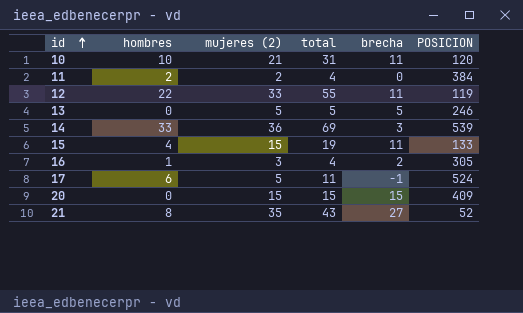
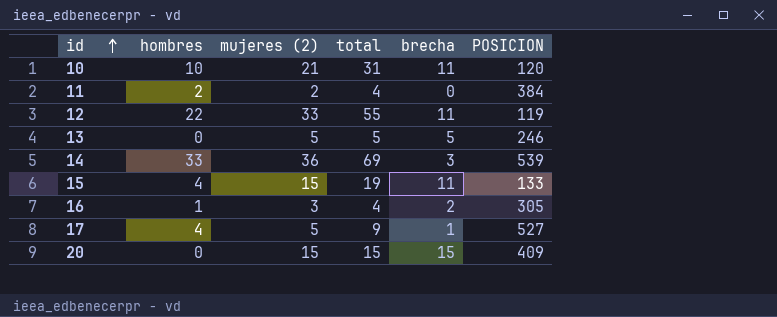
row 21: 8 | 35 | 43 | 27 | 52 -> none
17 | hombres: 6 -> 4
17 | total: 11 -> 9
17 | brecha: -1 -> 1
17 | POSICION: 524 -> 527

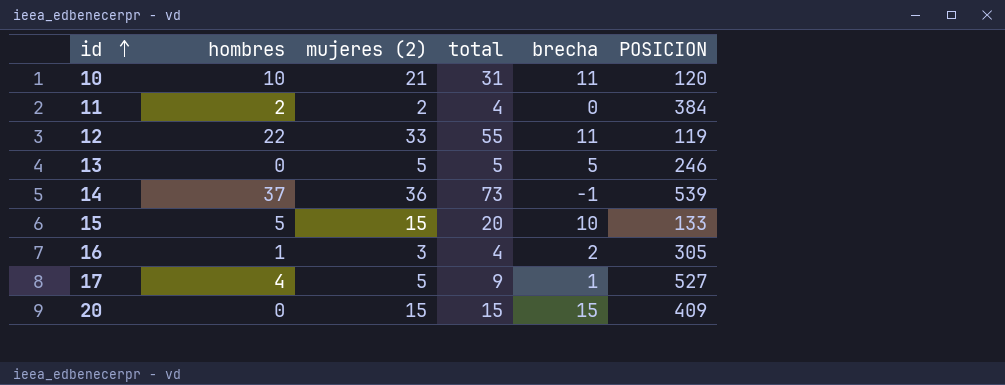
14 | hombres: 33 -> 37
14 | total: 69 -> 73
14 | brecha: 3 -> -1
15 | hombres: 4 -> 5
15 | total: 19 -> 20
15 | brecha: 11 -> 10

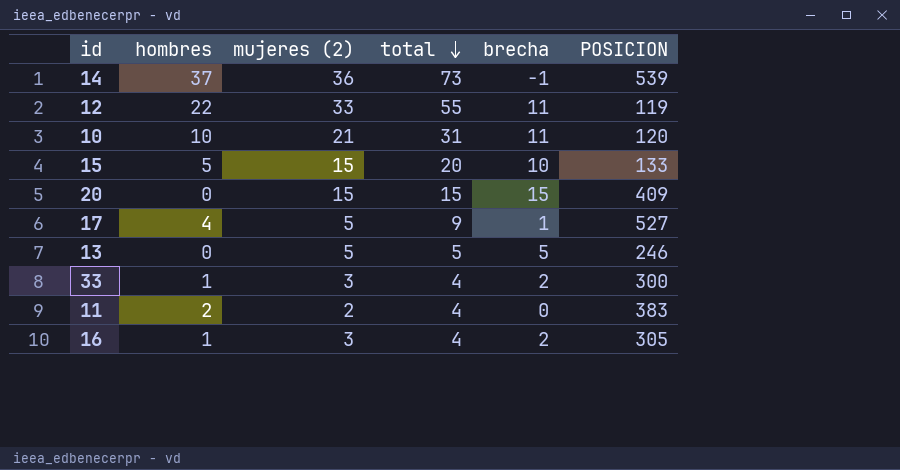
row order: id ascending -> total descending
row 33: none -> 1 | 3 | 4 | 2 | 300
11 | POSICION: 384 -> 383

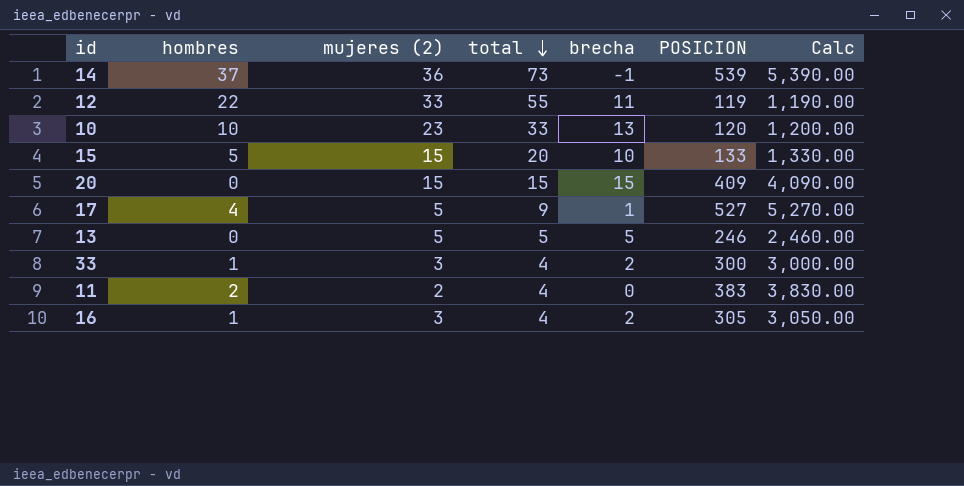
column Calc | formula: none -> [POSICION] * 10
10 | mujeres (2): 21 -> 23
10 | total: 31 -> 33
10 | brecha: 11 -> 13

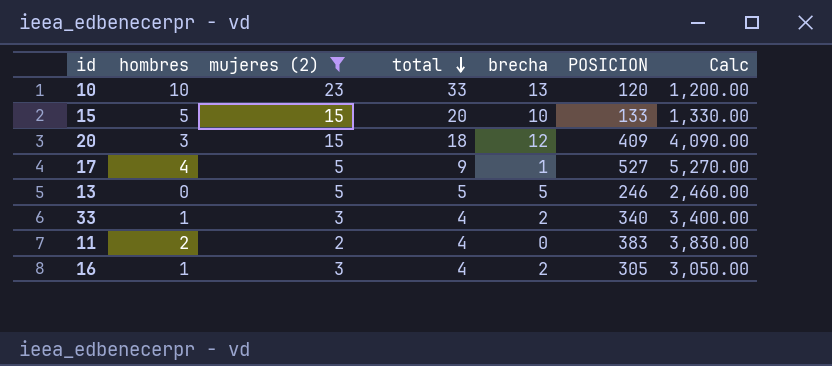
filter: none -> mujeres (2) <= 23
20 | hombres: 0 -> 3
20 | total: 15 -> 18
20 | brecha: 15 -> 12
33 | POSICION: 300 -> 340
33 | Calc: 3,000.00 -> 3,400.00

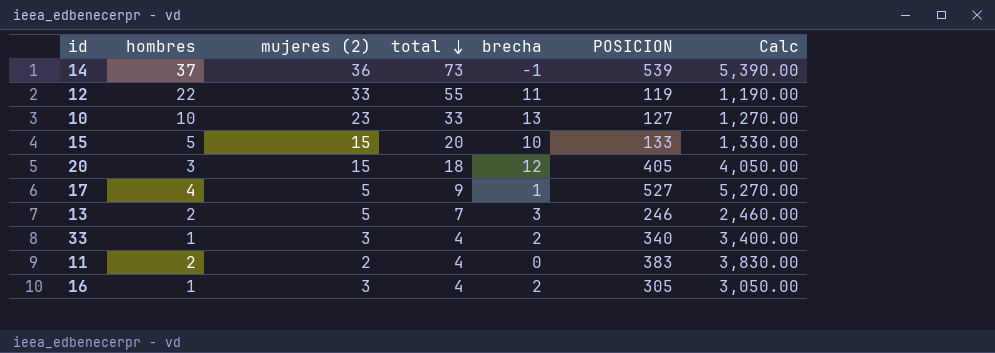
filter: mujeres (2) <= 23 -> none
10 | POSICION: 120 -> 127
10 | Calc: 1,200.00 -> 1,270.00
20 | POSICION: 409 -> 405
20 | Calc: 4,090.00 -> 4,050.00
13 | hombres: 0 -> 2
13 | total: 5 -> 7
13 | brecha: 5 -> 3

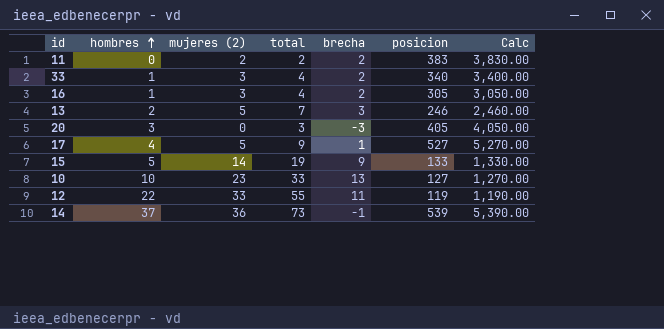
row order: total descending -> hombres ascending
column name: POSICION -> posicion
11 | hombres: 2 -> 0
11 | total: 4 -> 2
11 | brecha: 0 -> 2
20 | mujeres (2): 15 -> 0
20 | total: 18 -> 3
20 | brecha: 12 -> -3
15 | mujeres (2): 15 -> 14
15 | total: 20 -> 19
15 | brecha: 10 -> 9

